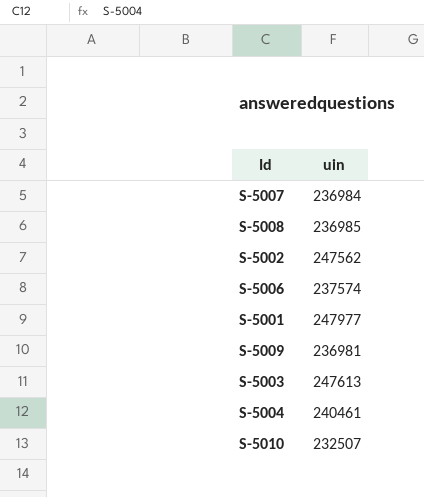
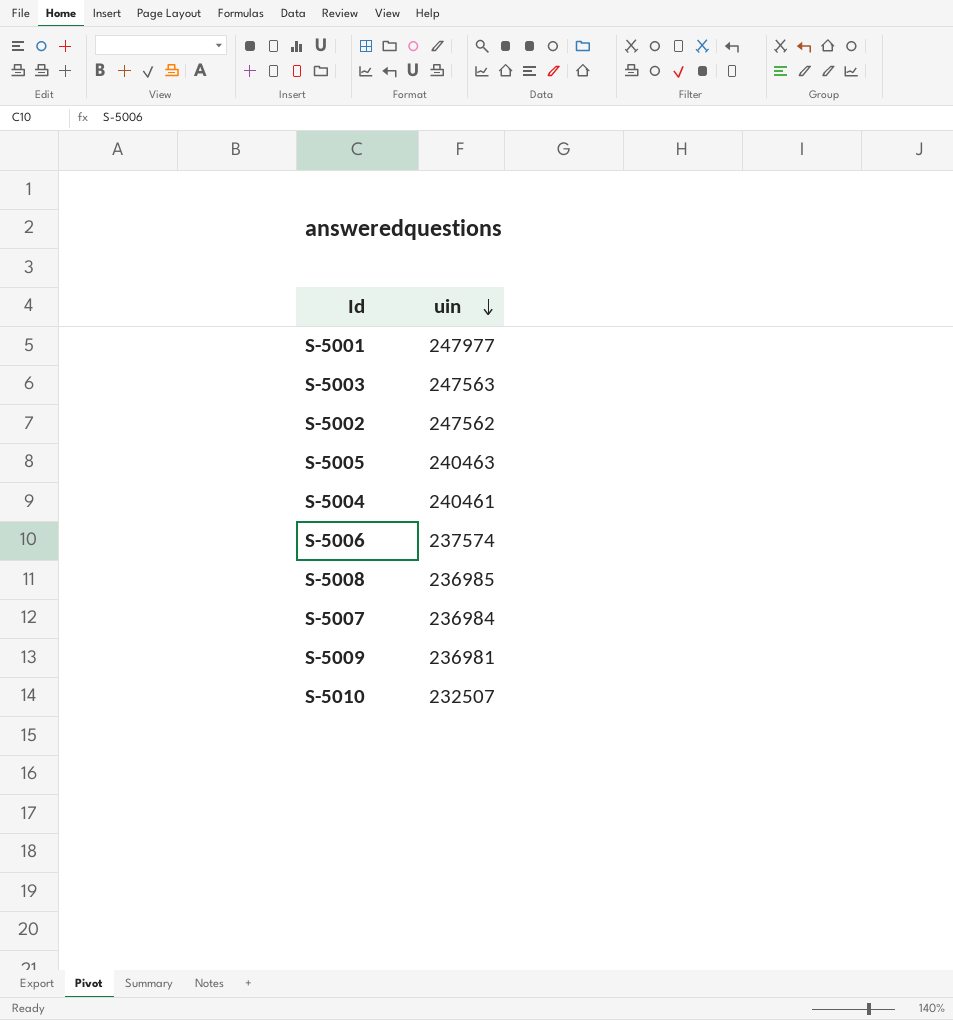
row order: none -> uin descending
S-5003 | uin: 247613 -> 247563
row S-5005: none -> 240463

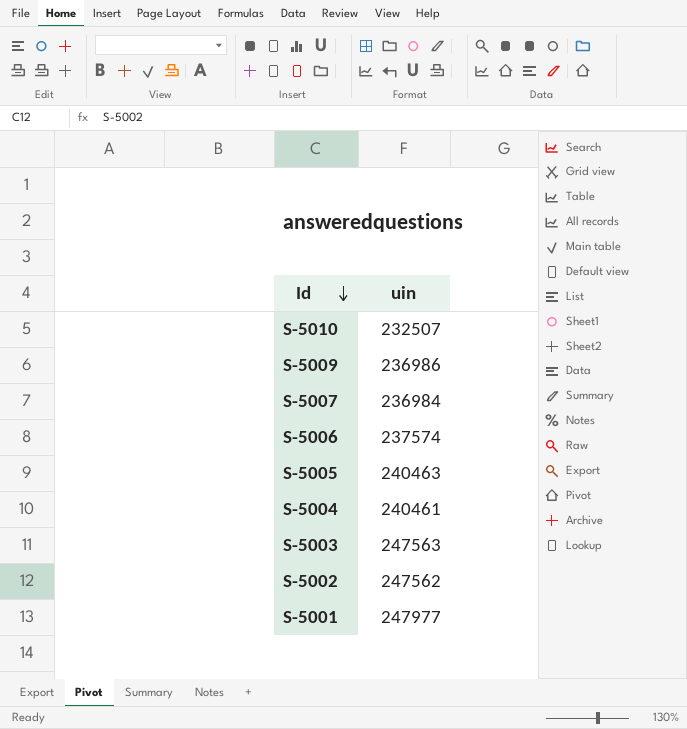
row order: uin descending -> Id descending
row S-5008: 236985 -> none
S-5009 | uin: 236981 -> 236986

